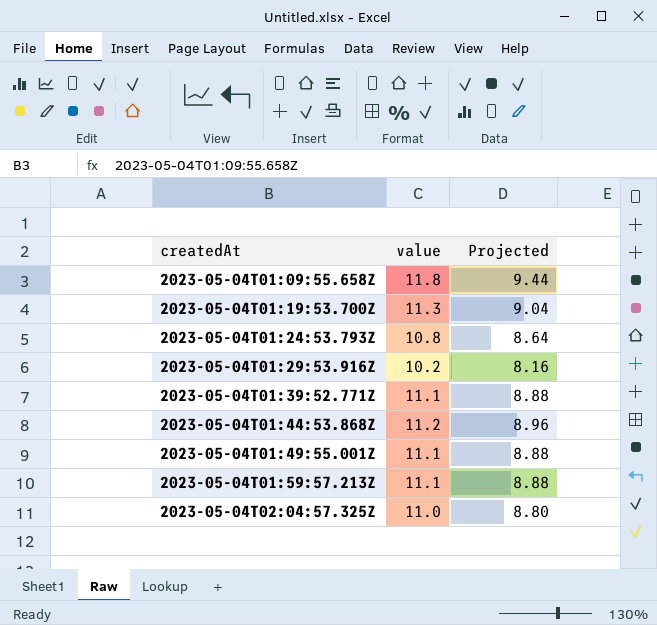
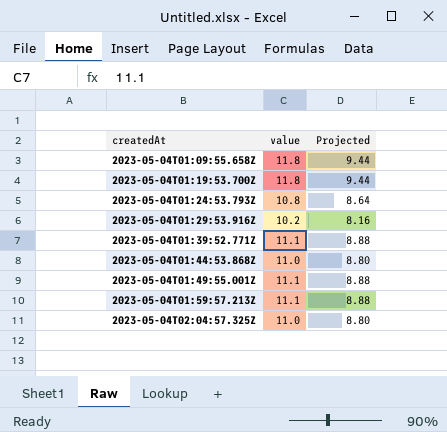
2023-05-04T01:19:53.700Z | value: 11.3 -> 11.8
2023-05-04T01:19:53.700Z | Projected: 9.04 -> 9.44
2023-05-04T01:44:53.868Z | value: 11.2 -> 11.0
2023-05-04T01:44:53.868Z | Projected: 8.96 -> 8.80

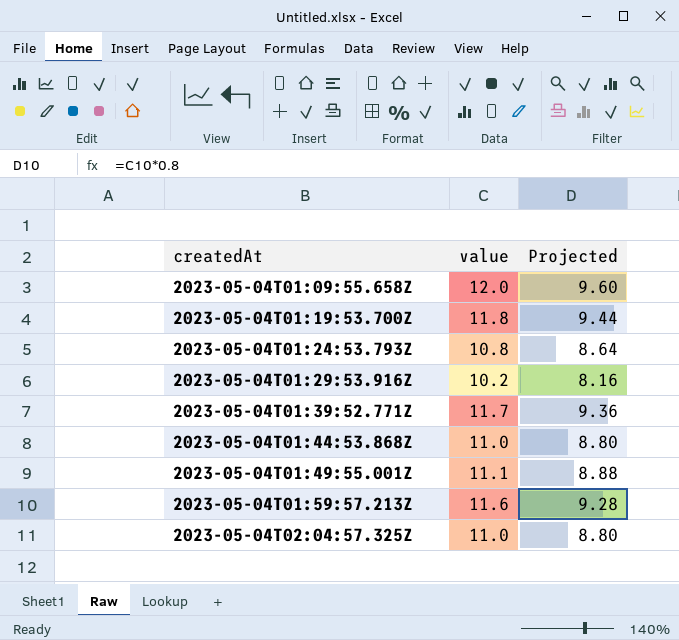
2023-05-04T01:09:55.658Z | value: 11.8 -> 12.0
2023-05-04T01:09:55.658Z | Projected: 9.44 -> 9.60
2023-05-04T01:39:52.771Z | value: 11.1 -> 11.7
2023-05-04T01:39:52.771Z | Projected: 8.88 -> 9.36
2023-05-04T01:59:57.213Z | value: 11.1 -> 11.6
2023-05-04T01:59:57.213Z | Projected: 8.88 -> 9.28

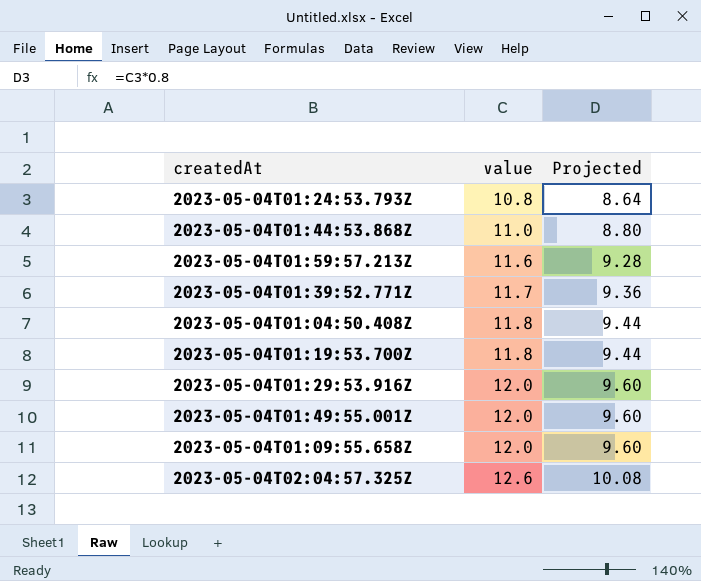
row order: createdAt ascending -> value ascending
row 2023-05-04T01:04:50.408Z: none -> 11.8 | 9.44
2023-05-04T01:29:53.916Z | value: 10.2 -> 12.0
2023-05-04T01:29:53.916Z | Projected: 8.16 -> 9.60
2023-05-04T01:49:55.001Z | value: 11.1 -> 12.0
2023-05-04T01:49:55.001Z | Projected: 8.88 -> 9.60
2023-05-04T02:04:57.325Z | value: 11.0 -> 12.6
2023-05-04T02:04:57.325Z | Projected: 8.80 -> 10.08

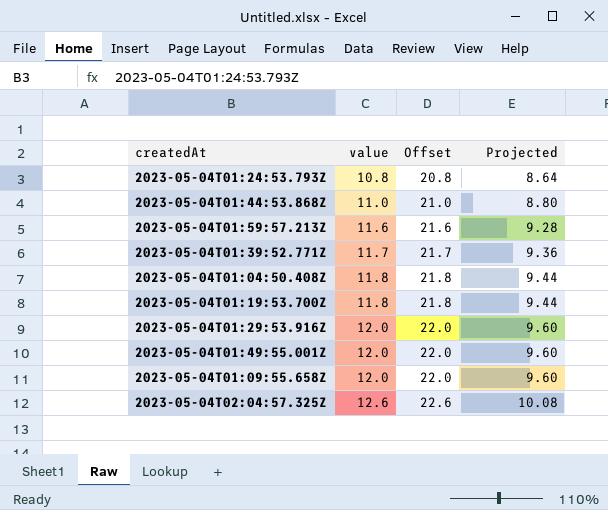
column Offset | formula: none -> [value] + 10

